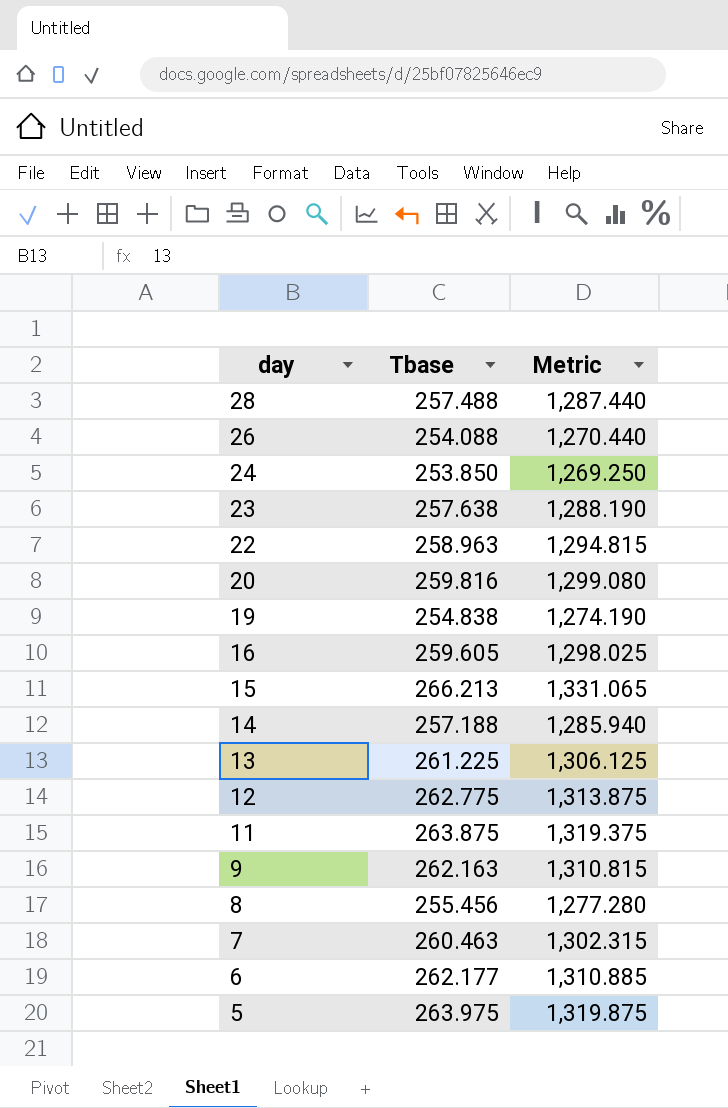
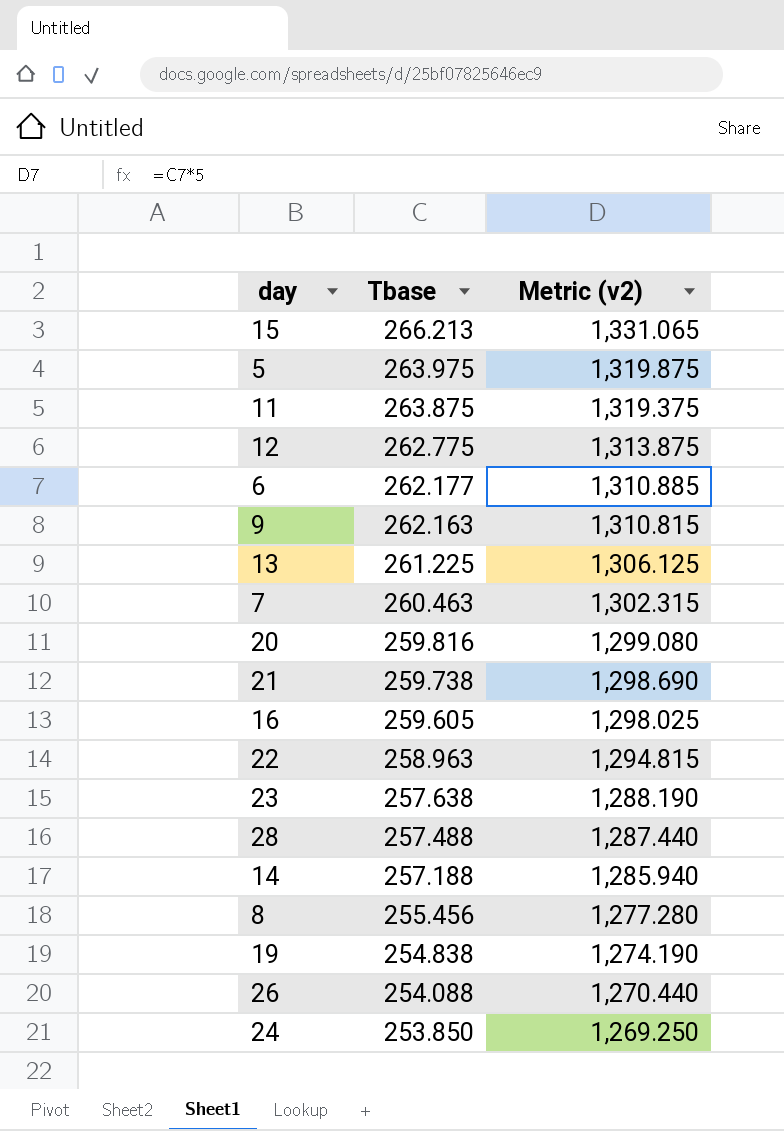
row order: day descending -> Tbase descending
column name: Metric -> Metric (v2)
row 21: none -> 259.738 | 1,298.690

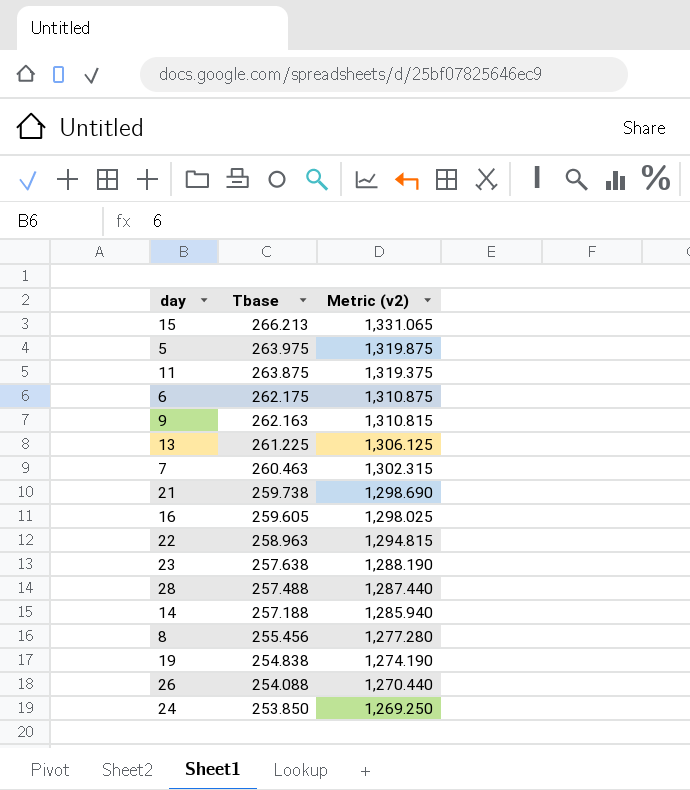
row 12: 262.775 | 1,313.875 -> none
row 20: 259.816 | 1,299.080 -> none
6 | Tbase: 262.177 -> 262.175
6 | Metric (v2): 1,310.885 -> 1,310.875

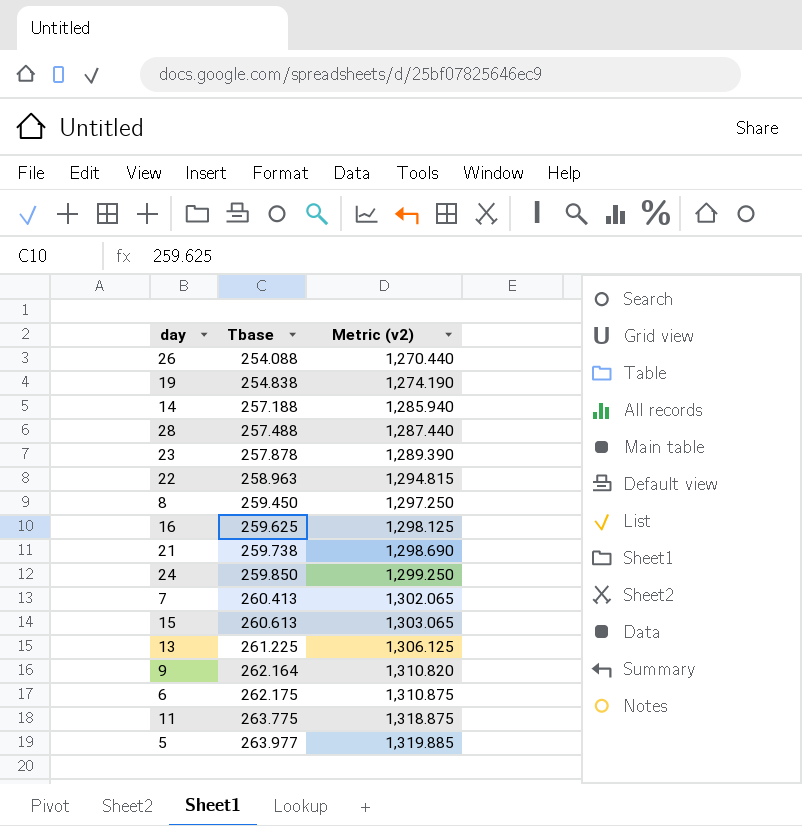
row order: Tbase descending -> Tbase ascending
23 | Tbase: 257.638 -> 257.878
23 | Metric (v2): 1,288.190 -> 1,289.390
8 | Tbase: 255.456 -> 259.450
8 | Metric (v2): 1,277.280 -> 1,297.250
16 | Tbase: 259.605 -> 259.625
16 | Metric (v2): 1,298.025 -> 1,298.125
24 | Tbase: 253.850 -> 259.850
24 | Metric (v2): 1,269.250 -> 1,299.250
7 | Tbase: 260.463 -> 260.413
7 | Metric (v2): 1,302.315 -> 1,302.065
15 | Tbase: 266.213 -> 260.613
15 | Metric (v2): 1,331.065 -> 1,303.065
9 | Tbase: 262.163 -> 262.164
9 | Metric (v2): 1,310.815 -> 1,310.820
11 | Tbase: 263.875 -> 263.775
11 | Metric (v2): 1,319.375 -> 1,318.875
5 | Tbase: 263.975 -> 263.977
5 | Metric (v2): 1,319.875 -> 1,319.885

